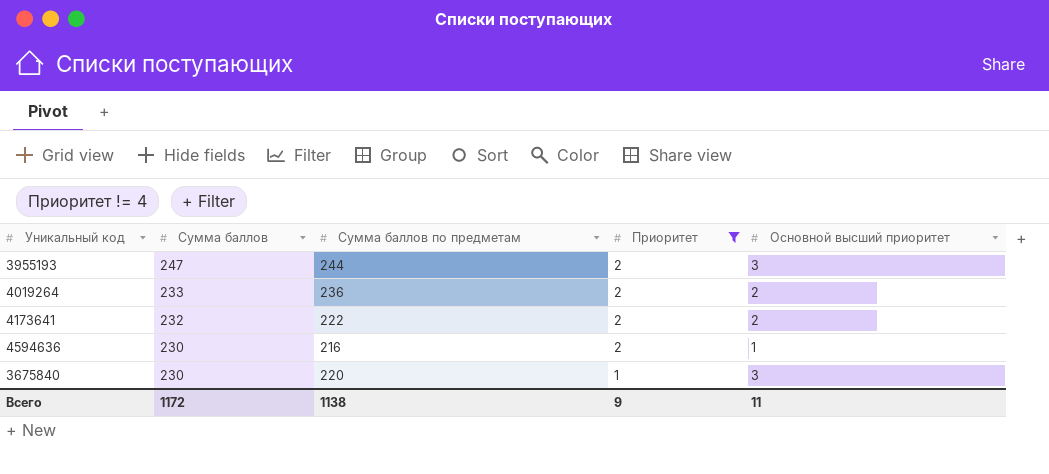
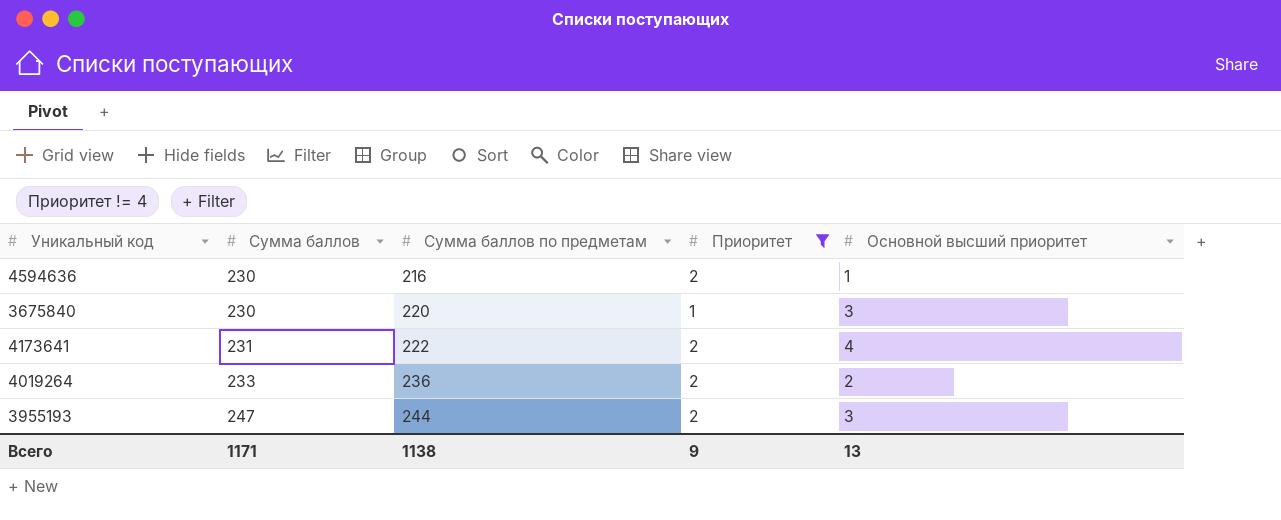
row order: Сумма баллов descending -> Сумма баллов ascending
4173641 | Сумма баллов: 232 -> 231
4173641 | Основной высший приоритет: 2 -> 4
Всего | Сумма баллов: 1172 -> 1171
Всего | Основной высший приоритет: 11 -> 13

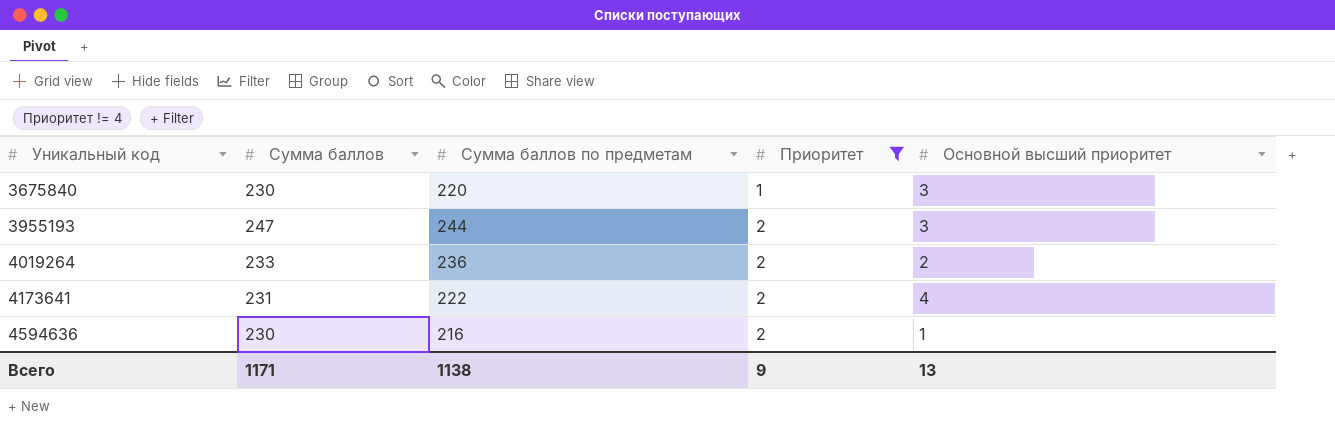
row order: Сумма баллов ascending -> Уникальный код ascending

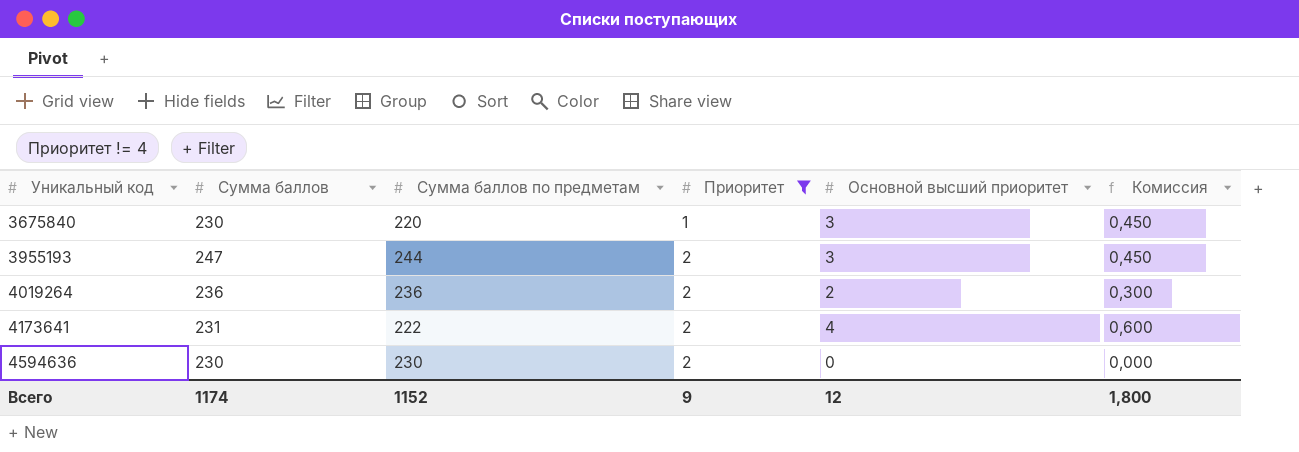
column Комиссия | formula: none -> [Основной высший приоритет] * 0,15
4019264 | Сумма баллов: 233 -> 236
4594636 | Сумма баллов по предметам: 216 -> 230
4594636 | Основной высший приоритет: 1 -> 0
Всего | Сумма баллов: 1171 -> 1174
Всего | Сумма баллов по предметам: 1138 -> 1152
Всего | Основной высший приоритет: 13 -> 12

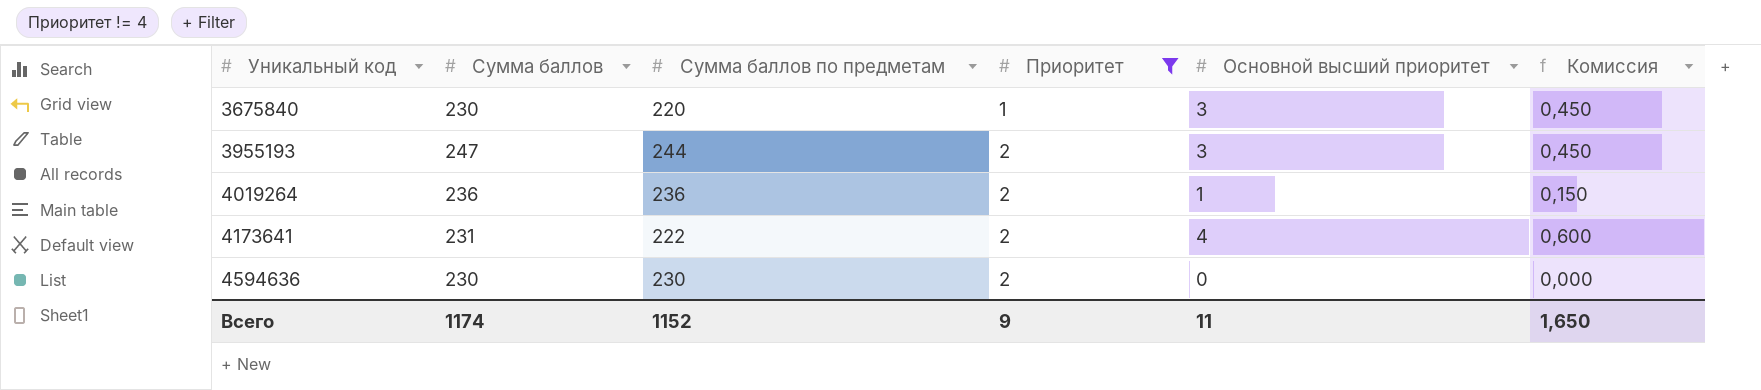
4019264 | Основной высший приоритет: 2 -> 1
4019264 | Комиссия: 0,300 -> 0,150
Всего | Основной высший приоритет: 12 -> 11
Всего | Комиссия: 1,800 -> 1,650

